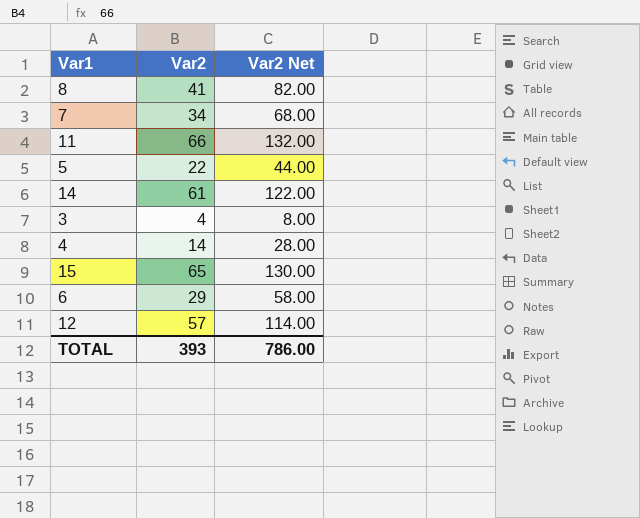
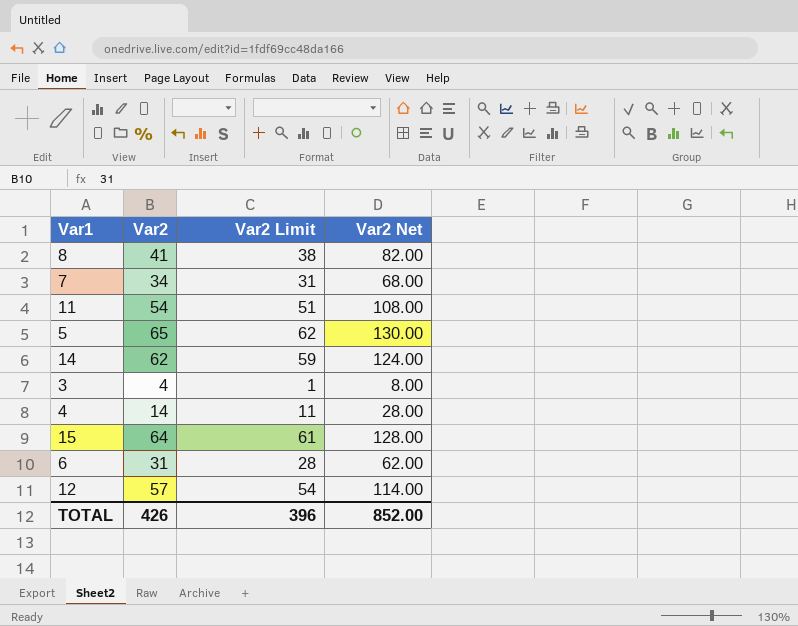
column Var2 Limit | formula: none -> [Var2] - 3
11 | Var2: 66 -> 54
11 | Var2 Net: 132.00 -> 108.00
5 | Var2: 22 -> 65
5 | Var2 Net: 44.00 -> 130.00
14 | Var2: 61 -> 62
14 | Var2 Net: 122.00 -> 124.00
15 | Var2: 65 -> 64
15 | Var2 Net: 130.00 -> 128.00
6 | Var2: 29 -> 31
6 | Var2 Net: 58.00 -> 62.00
TOTAL | Var2: 393 -> 426
TOTAL | Var2 Net: 786.00 -> 852.00

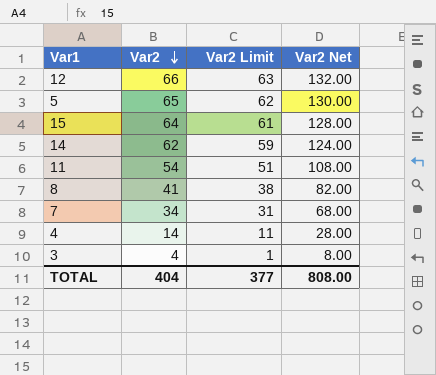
row order: none -> Var2 descending
row 6: 31 | 28 | 62.00 -> none
12 | Var2: 57 -> 66
12 | Var2 Limit: 54 -> 63
12 | Var2 Net: 114.00 -> 132.00
TOTAL | Var2: 426 -> 404
TOTAL | Var2 Limit: 396 -> 377
TOTAL | Var2 Net: 852.00 -> 808.00

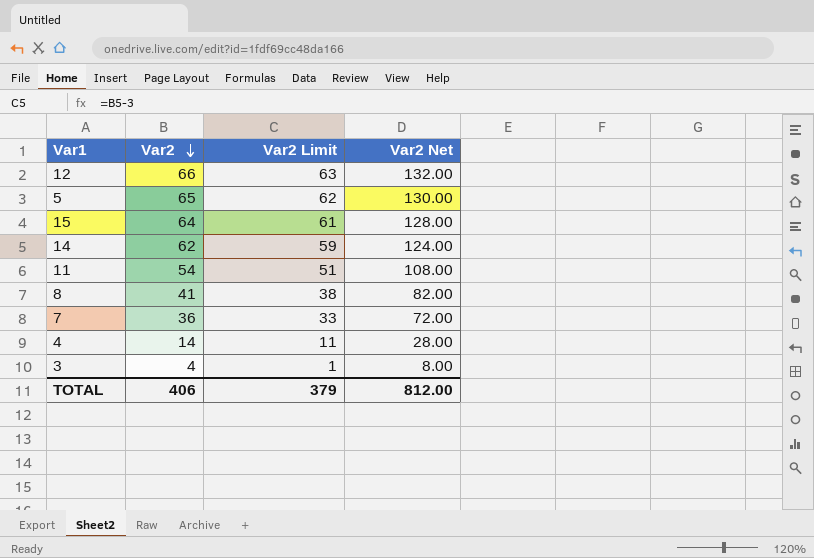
7 | Var2: 34 -> 36
7 | Var2 Limit: 31 -> 33
7 | Var2 Net: 68.00 -> 72.00
TOTAL | Var2: 404 -> 406
TOTAL | Var2 Limit: 377 -> 379
TOTAL | Var2 Net: 808.00 -> 812.00

